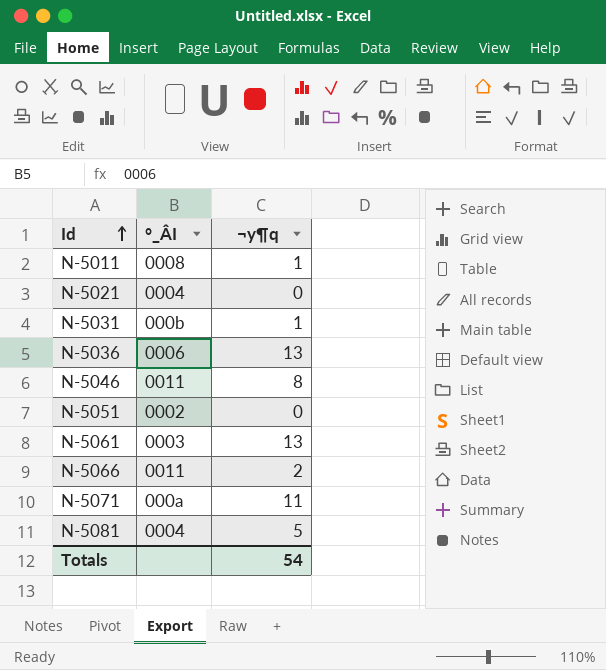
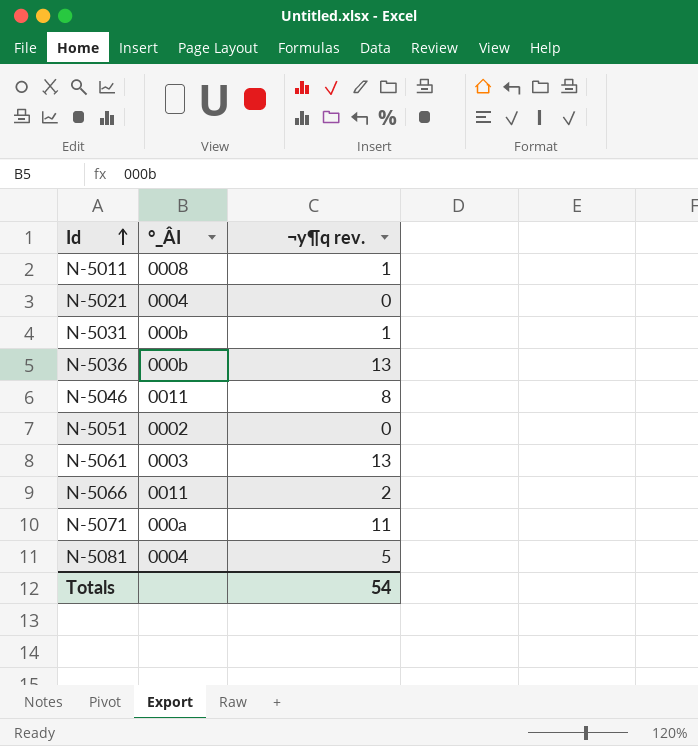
column name: ¬y¶q -> ¬y¶q rev.
N-5036 | °_ÂI: 0006 -> 000b

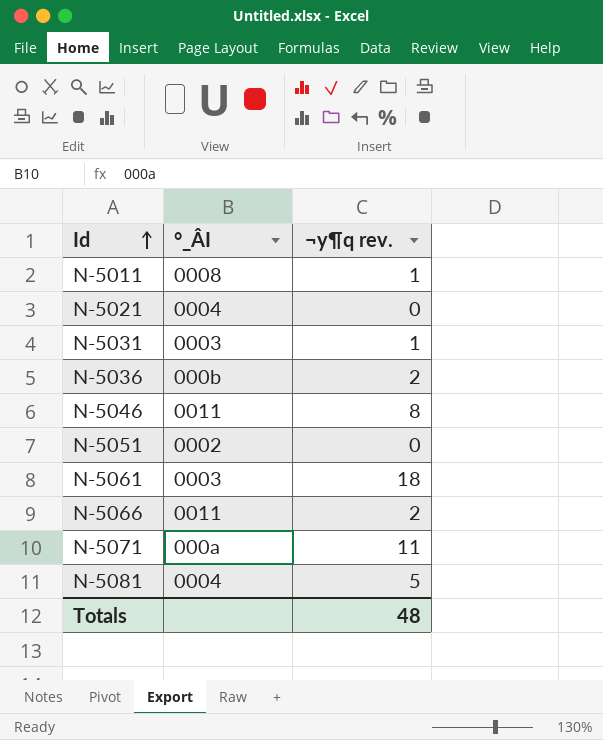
N-5031 | °_ÂI: 000b -> 0003
N-5036 | ¬y¶q rev.: 13 -> 2
N-5061 | ¬y¶q rev.: 13 -> 18
Totals | ¬y¶q rev.: 54 -> 48

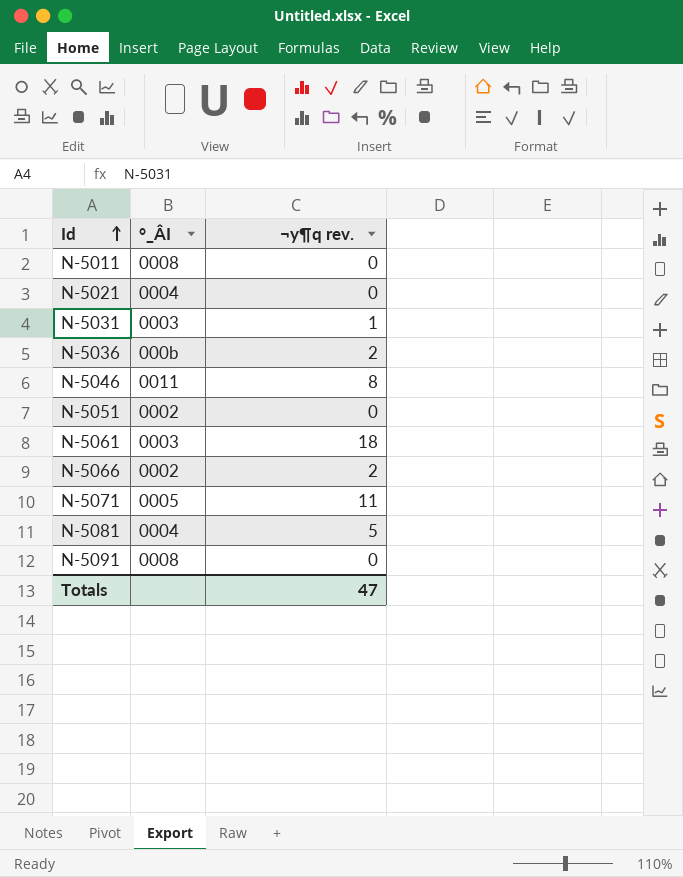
N-5011 | ¬y¶q rev.: 1 -> 0
N-5066 | °_ÂI: 0011 -> 0002
N-5071 | °_ÂI: 000a -> 0005
row N-5091: none -> 0008 | 0
Totals | ¬y¶q rev.: 48 -> 47

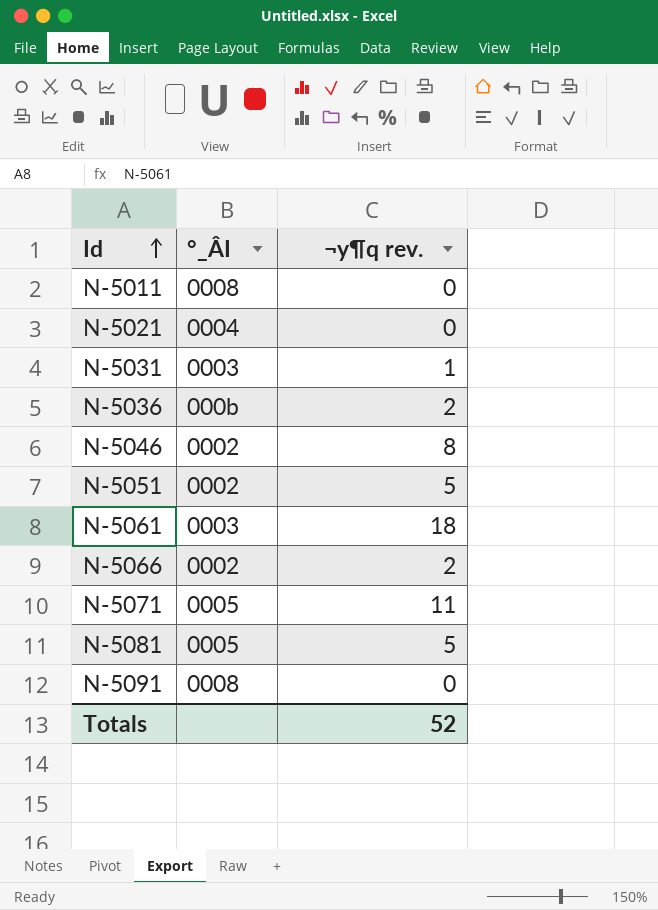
N-5046 | °_ÂI: 0011 -> 0002
N-5051 | ¬y¶q rev.: 0 -> 5
N-5081 | °_ÂI: 0004 -> 0005
Totals | ¬y¶q rev.: 47 -> 52

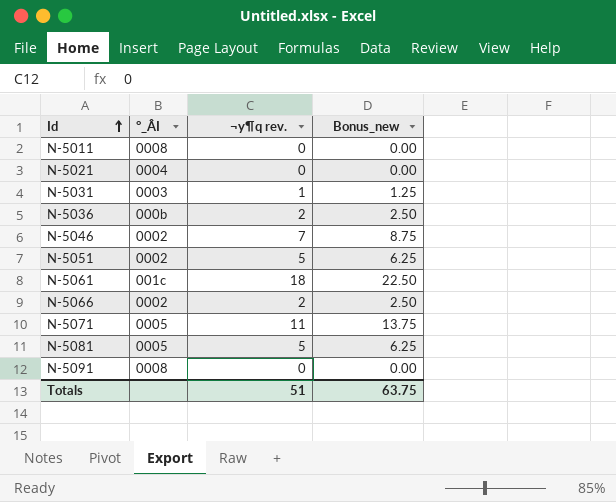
column Bonus_new | formula: none -> [¬y¶q rev.] * 1.25
N-5046 | ¬y¶q rev.: 8 -> 7
N-5061 | °_ÂI: 0003 -> 001c
Totals | ¬y¶q rev.: 52 -> 51

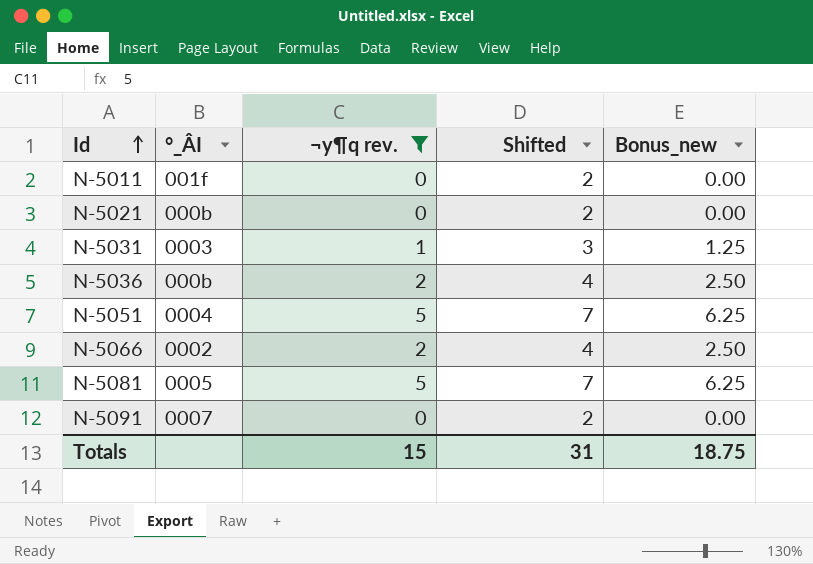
filter: none -> ¬y¶q rev. <= 5
column Shifted | formula: none -> [¬y¶q rev.] + 2
N-5011 | °_ÂI: 0008 -> 001f
N-5021 | °_ÂI: 0004 -> 000b
N-5051 | °_ÂI: 0002 -> 0004
N-5091 | °_ÂI: 0008 -> 0007
Totals | ¬y¶q rev.: 51 -> 15
Totals | Bonus_new: 63.75 -> 18.75

